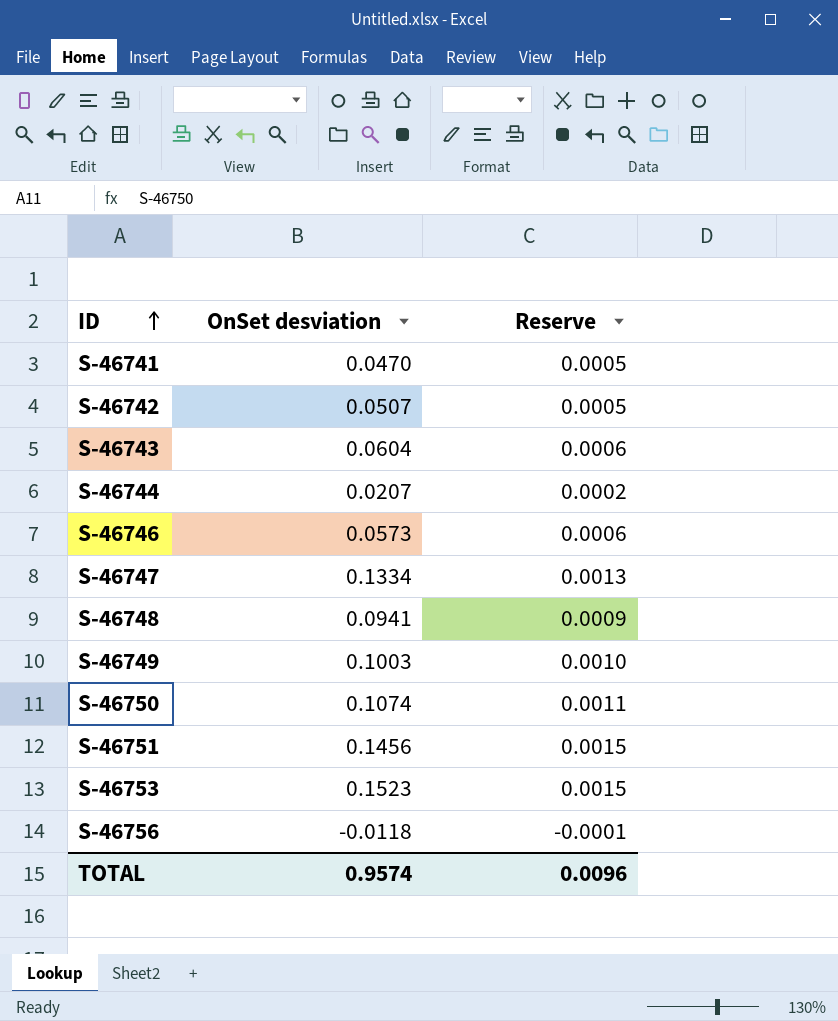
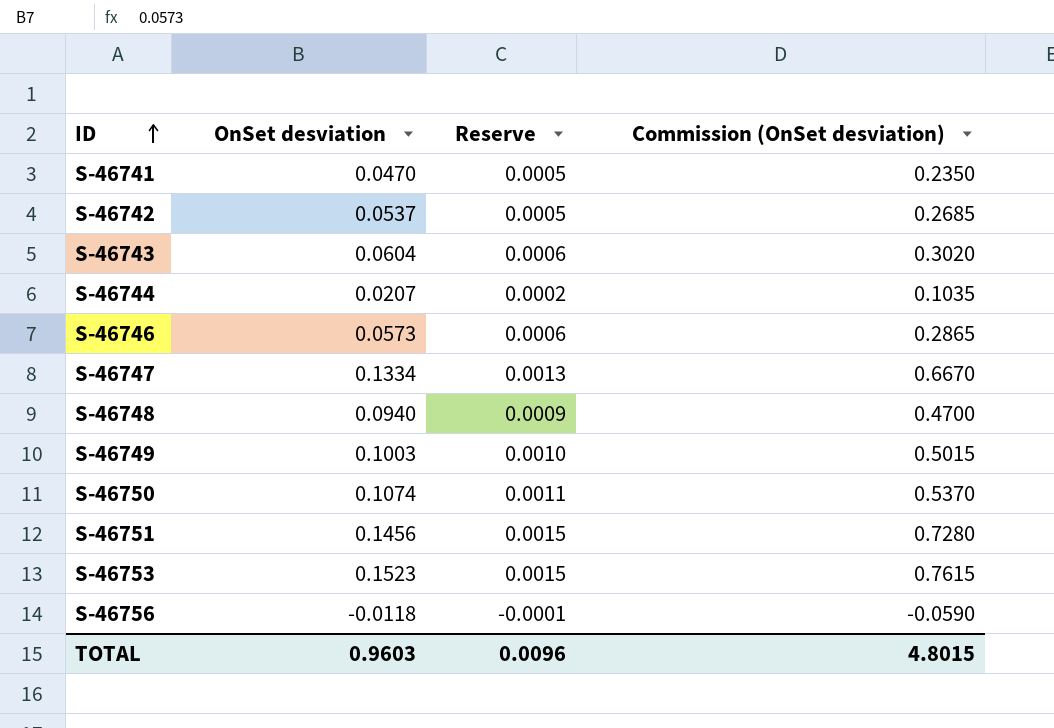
column Commission (OnSet desviation) | formula: none -> [OnSet desviation] * 5
S-46742 | OnSet desviation: 0.0507 -> 0.0537
S-46748 | OnSet desviation: 0.0941 -> 0.0940
TOTAL | OnSet desviation: 0.9574 -> 0.9603

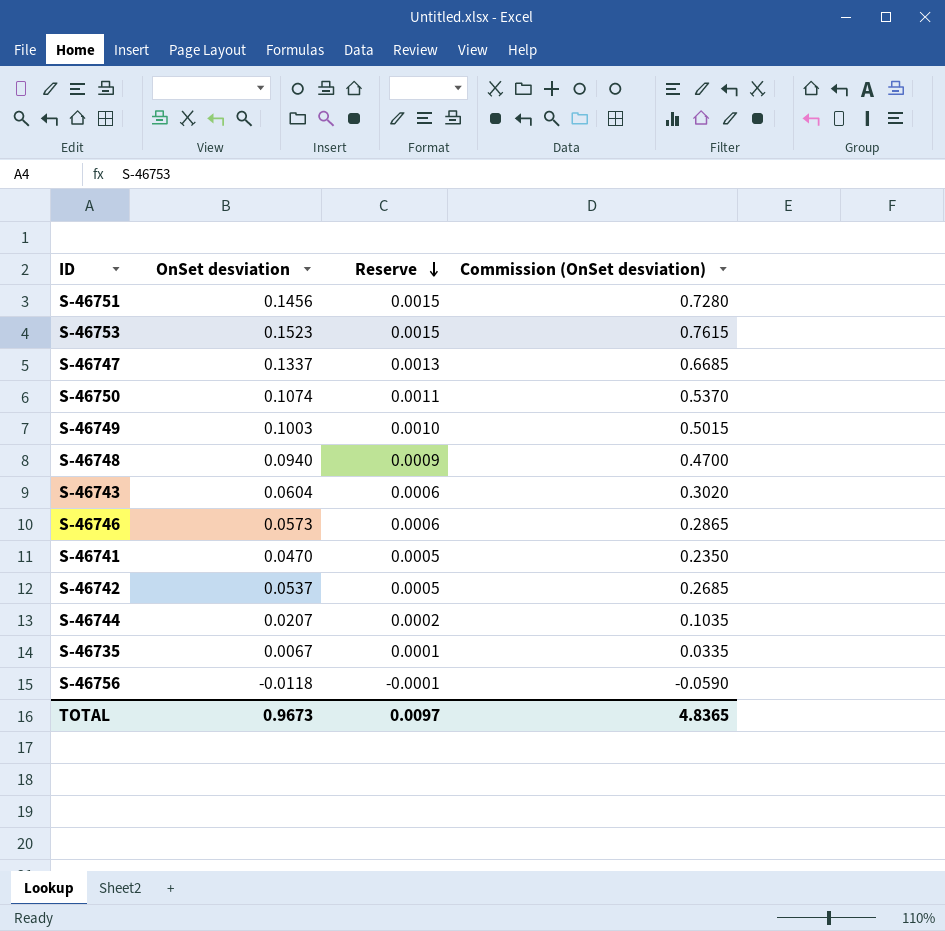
row order: ID ascending -> Reserve descending
S-46747 | OnSet desviation: 0.1334 -> 0.1337
S-46747 | Commission (OnSet desviation): 0.6670 -> 0.6685
row S-46735: none -> 0.0067 | 0.0001 | 0.0335
TOTAL | OnSet desviation: 0.9603 -> 0.9673
TOTAL | Reserve: 0.0096 -> 0.0097
TOTAL | Commission (OnSet desviation): 4.8015 -> 4.8365

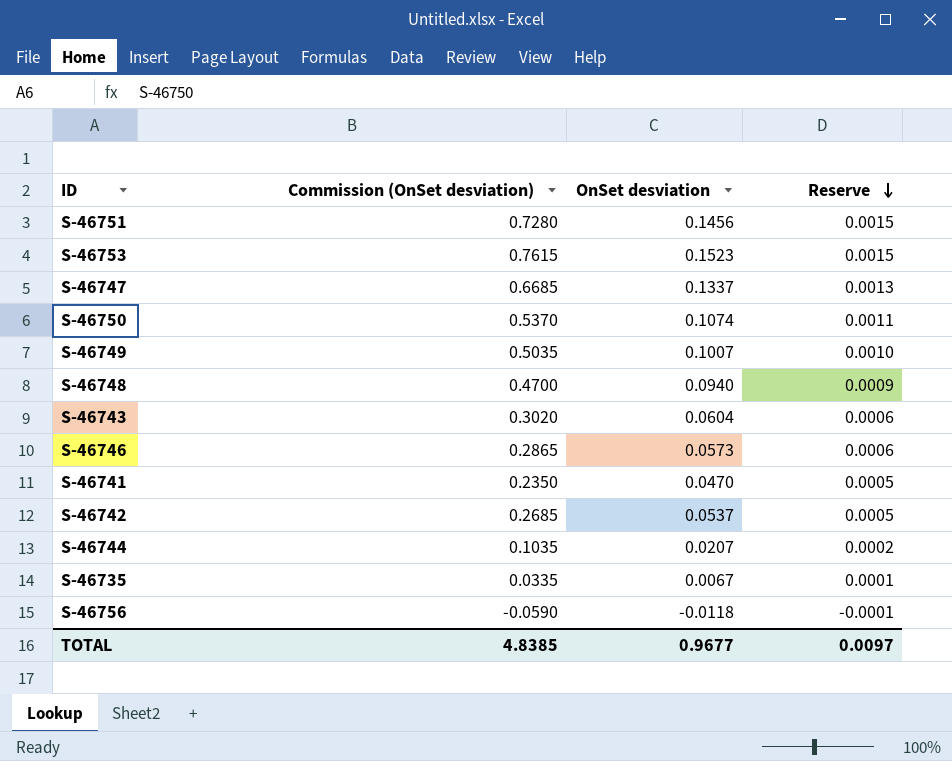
column Commission (OnSet desviation) | position: 4 -> 2
S-46749 | Commission (OnSet desviation): 0.5015 -> 0.5035
S-46749 | OnSet desviation: 0.1003 -> 0.1007
TOTAL | Commission (OnSet desviation): 4.8365 -> 4.8385
TOTAL | OnSet desviation: 0.9673 -> 0.9677

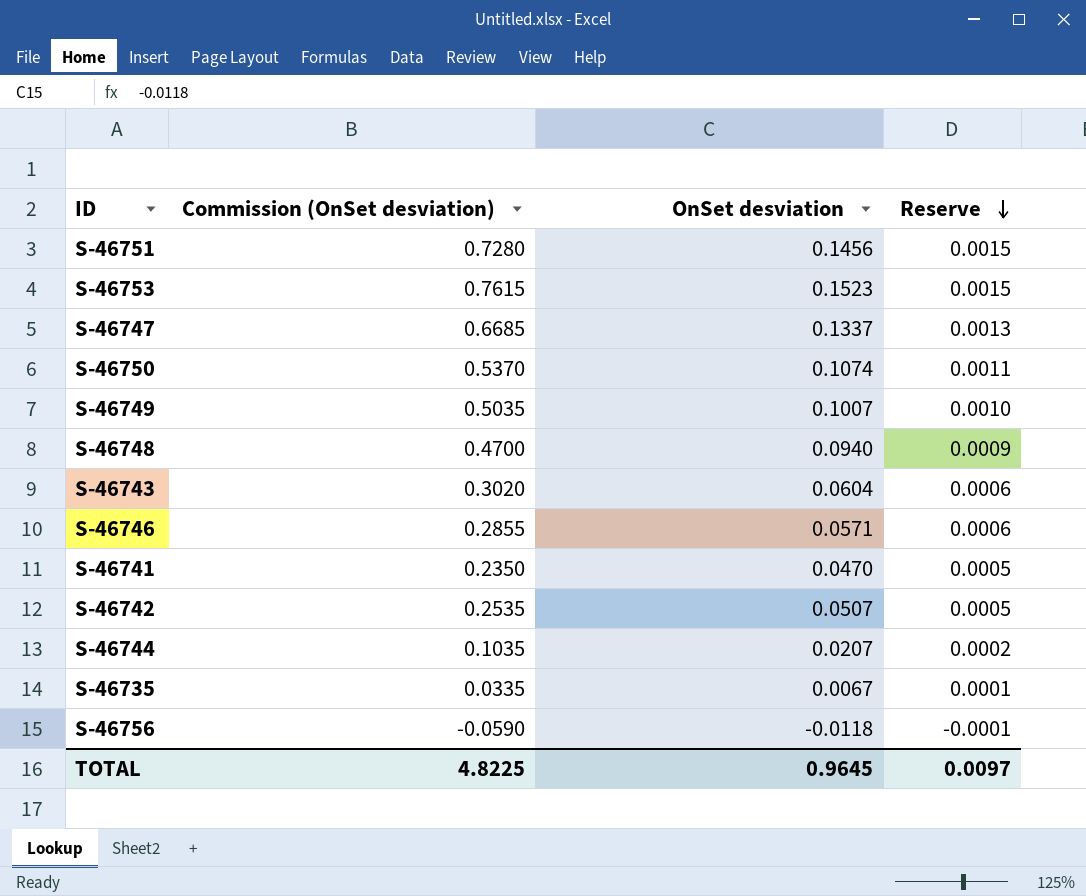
S-46746 | Commission (OnSet desviation): 0.2865 -> 0.2855
S-46746 | OnSet desviation: 0.0573 -> 0.0571
S-46742 | Commission (OnSet desviation): 0.2685 -> 0.2535
S-46742 | OnSet desviation: 0.0537 -> 0.0507
TOTAL | Commission (OnSet desviation): 4.8385 -> 4.8225
TOTAL | OnSet desviation: 0.9677 -> 0.9645

